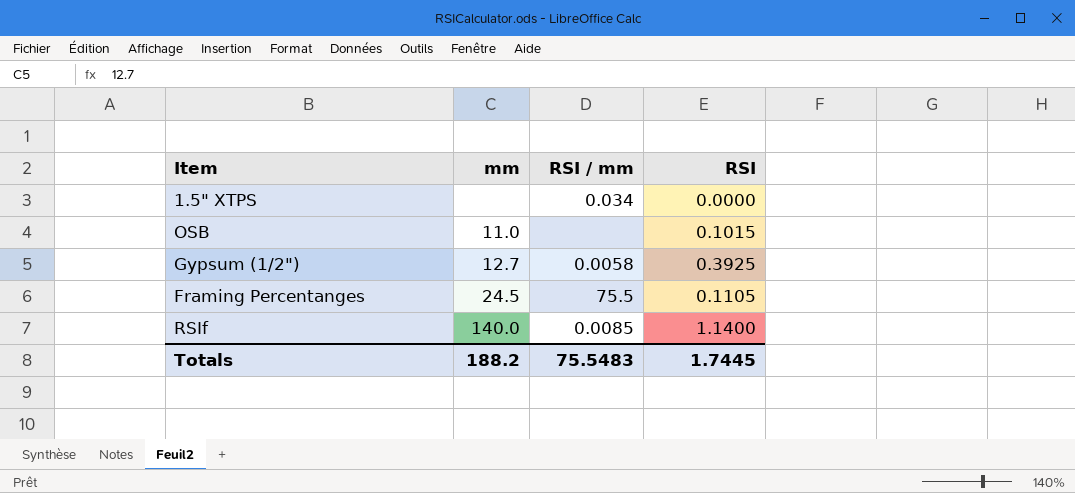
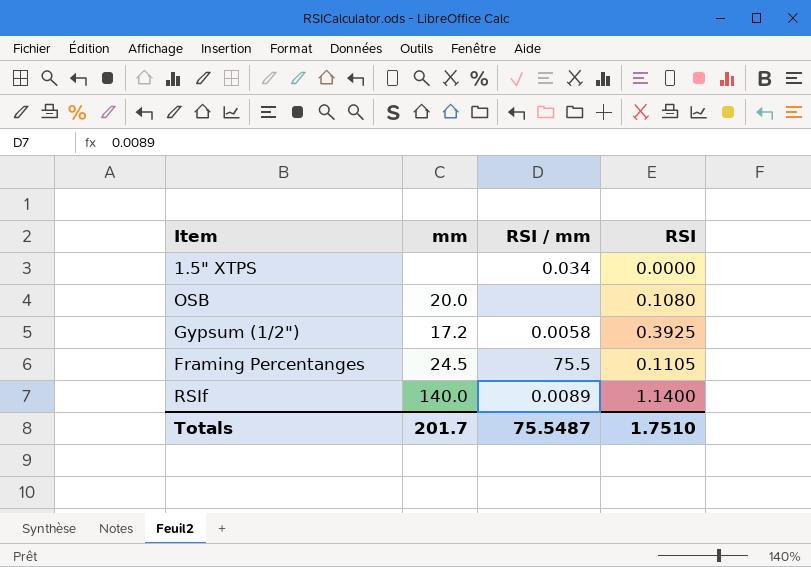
OSB | mm: 11.0 -> 20.0
OSB | RSI: 0.1015 -> 0.1080
Gypsum (1/2") | mm: 12.7 -> 17.2
RSIf | RSI / mm: 0.0085 -> 0.0089
Totals | mm: 188.2 -> 201.7
Totals | RSI / mm: 75.5483 -> 75.5487
Totals | RSI: 1.7445 -> 1.7510

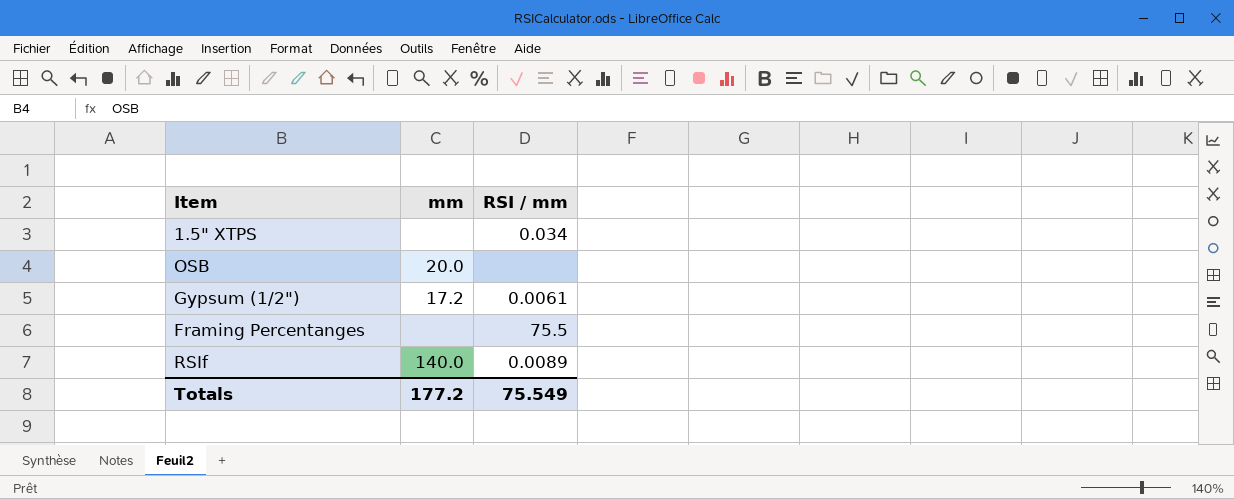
column RSI | position: 4 -> none
Gypsum (1/2") | RSI / mm: 0.0058 -> 0.0061
Framing Percentanges | mm: 24.5 -> none
Totals | mm: 201.7 -> 177.2
Totals | RSI / mm: 75.5487 -> 75.549

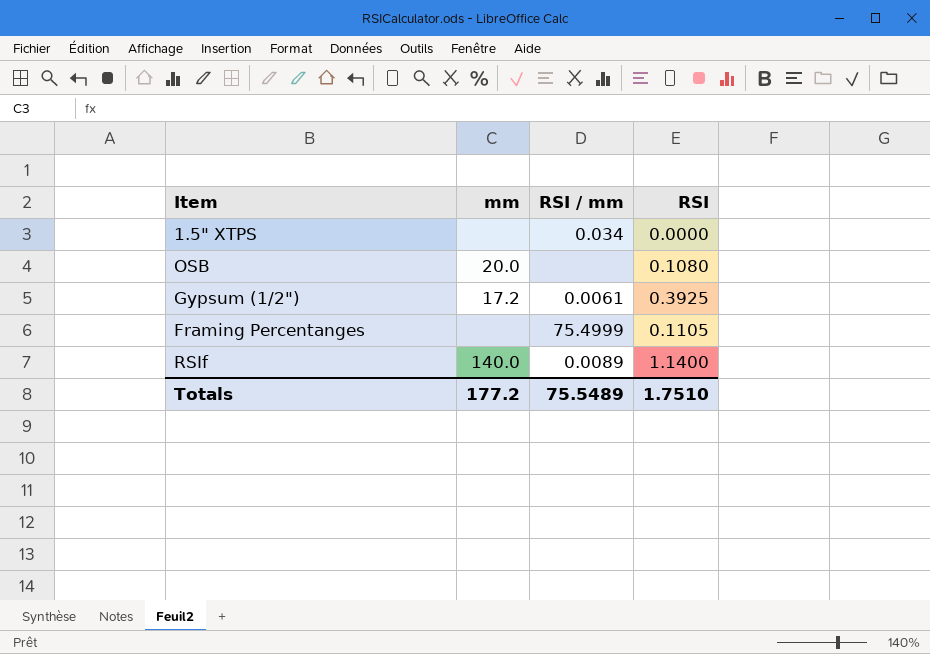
column RSI | position: none -> 4
Framing Percentanges | RSI / mm: 75.5 -> 75.4999
Totals | RSI / mm: 75.549 -> 75.5489

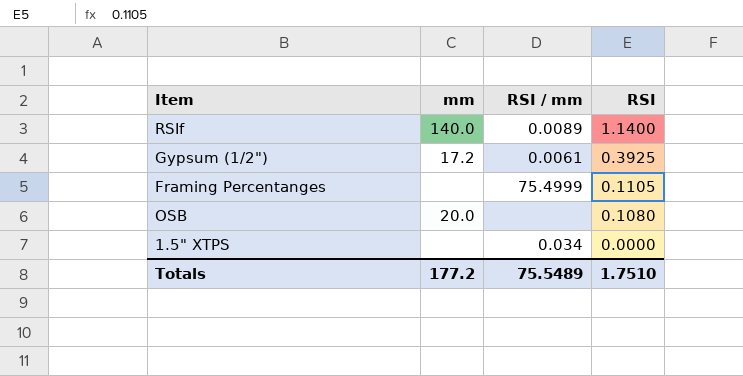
row order: none -> RSI descending

